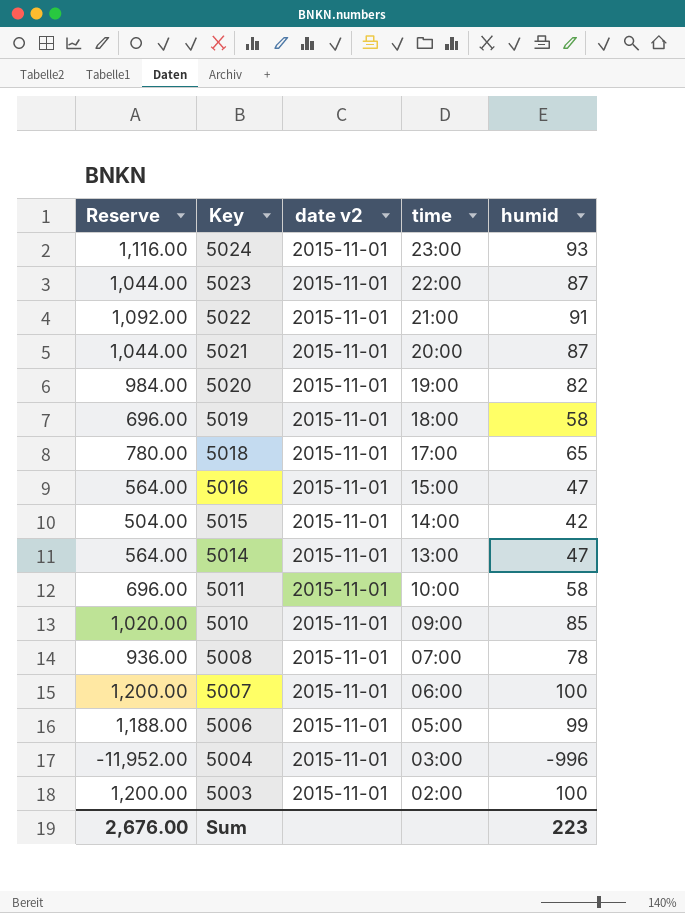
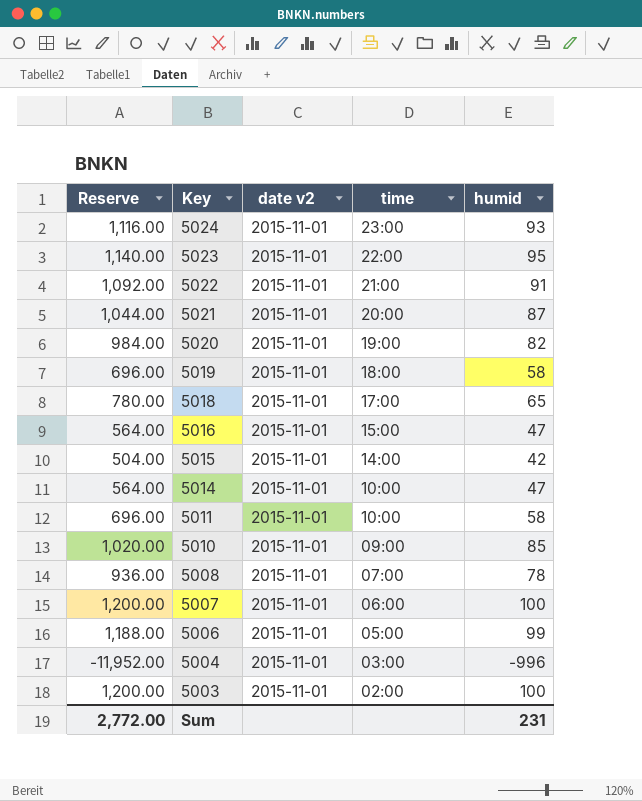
5023 | Reserve: 1,044.00 -> 1,140.00
5023 | humid: 87 -> 95
5014 | time: 13:00 -> 10:00
Sum | Reserve: 2,676.00 -> 2,772.00
Sum | humid: 223 -> 231

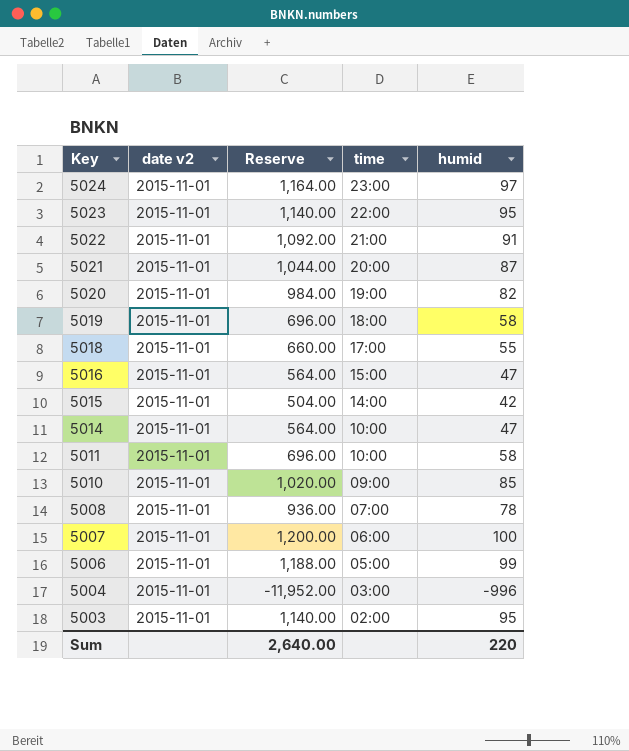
column Reserve | position: 1 -> 3
5024 | Reserve: 1,116.00 -> 1,164.00
5024 | humid: 93 -> 97
5018 | Reserve: 780.00 -> 660.00
5018 | humid: 65 -> 55
5003 | Reserve: 1,200.00 -> 1,140.00
5003 | humid: 100 -> 95
Sum | Reserve: 2,772.00 -> 2,640.00
Sum | humid: 231 -> 220

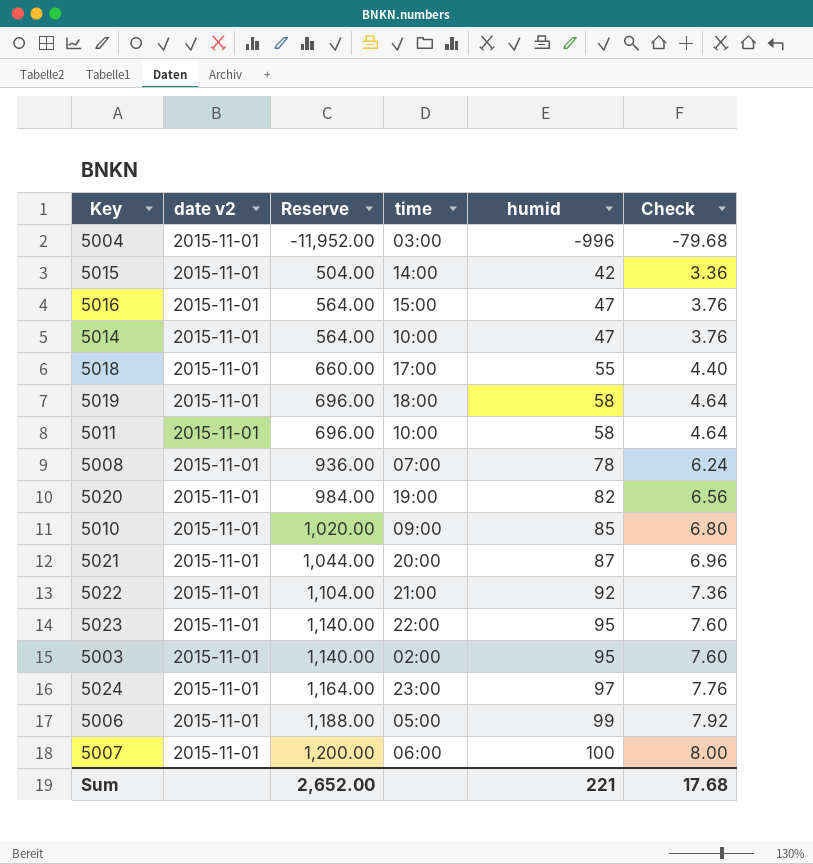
row order: Key descending -> Reserve ascending
column Check | formula: none -> [humid] * 0.08
5022 | Reserve: 1,092.00 -> 1,104.00
5022 | humid: 91 -> 92
Sum | Reserve: 2,640.00 -> 2,652.00
Sum | humid: 220 -> 221

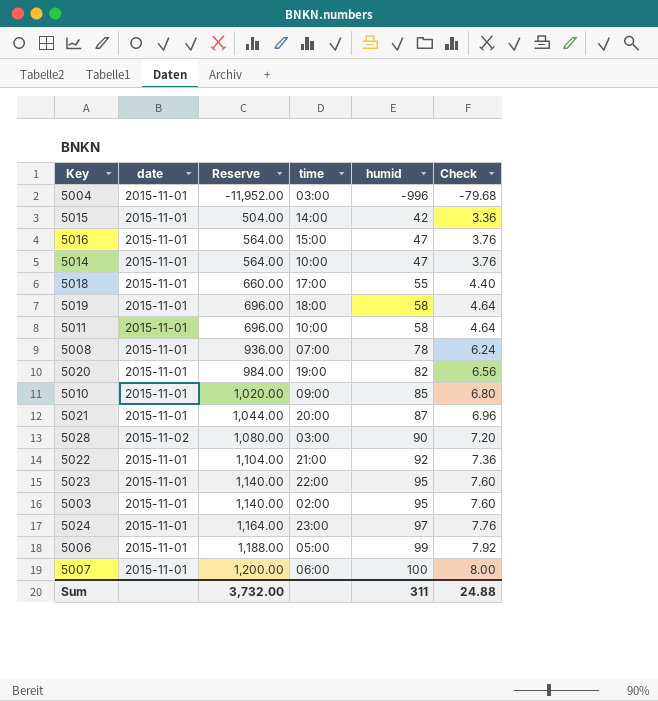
column name: date v2 -> date
row 5028: none -> 2015-11-02 | 1,080.00 | 03:00 | 90 | 7.20
Sum | Reserve: 2,652.00 -> 3,732.00
Sum | humid: 221 -> 311
Sum | Check: 17.68 -> 24.88

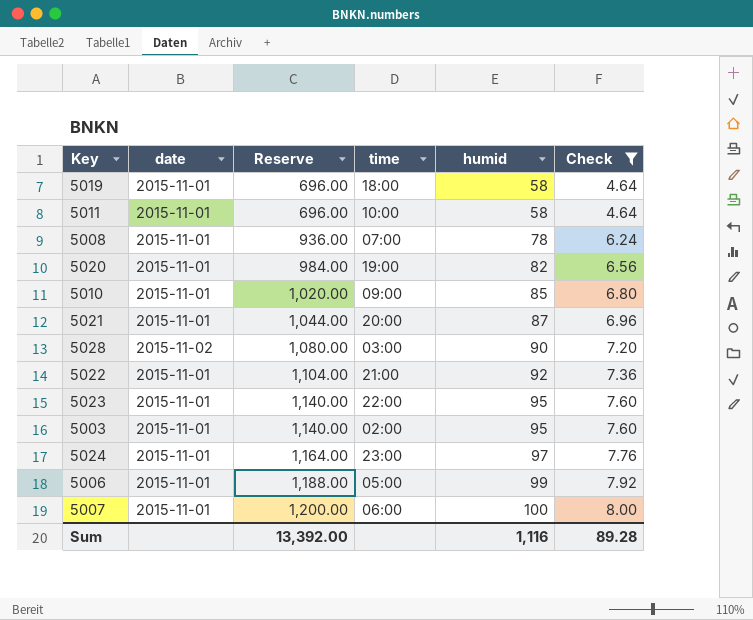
filter: none -> Check >= 4.64
Sum | Reserve: 3,732.00 -> 13,392.00
Sum | humid: 311 -> 1,116
Sum | Check: 24.88 -> 89.28

